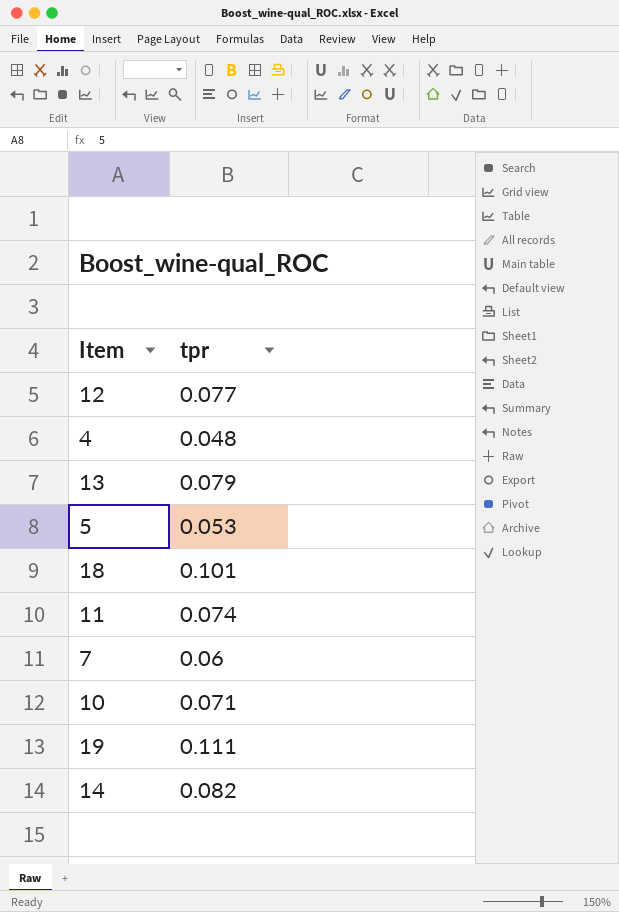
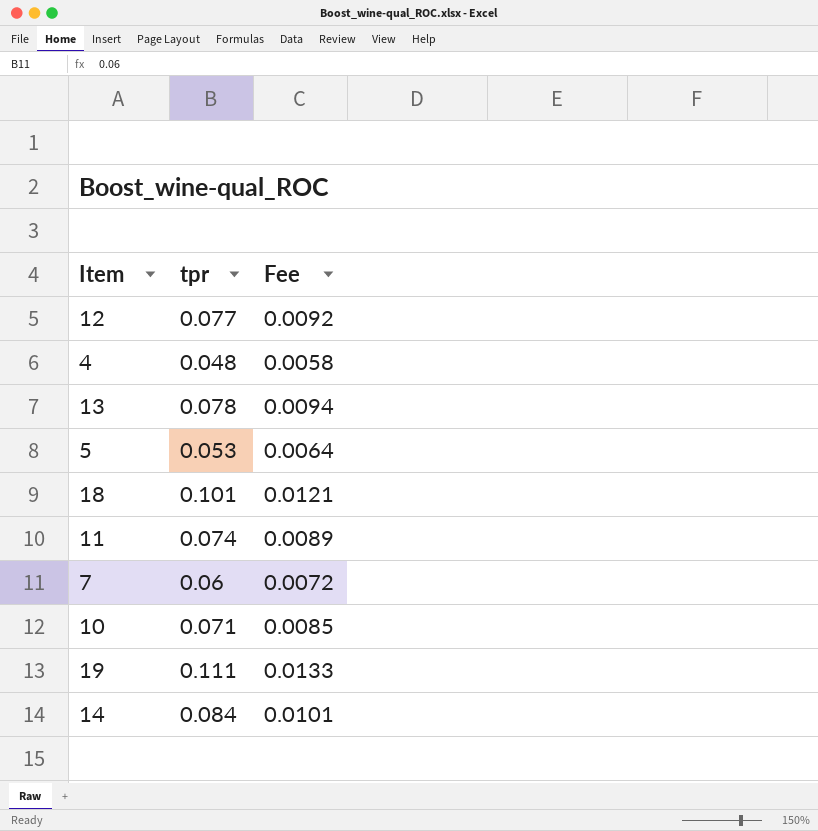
column Fee | formula: none -> [tpr] * 0.12
13 | tpr: 0.079 -> 0.078
14 | tpr: 0.082 -> 0.084

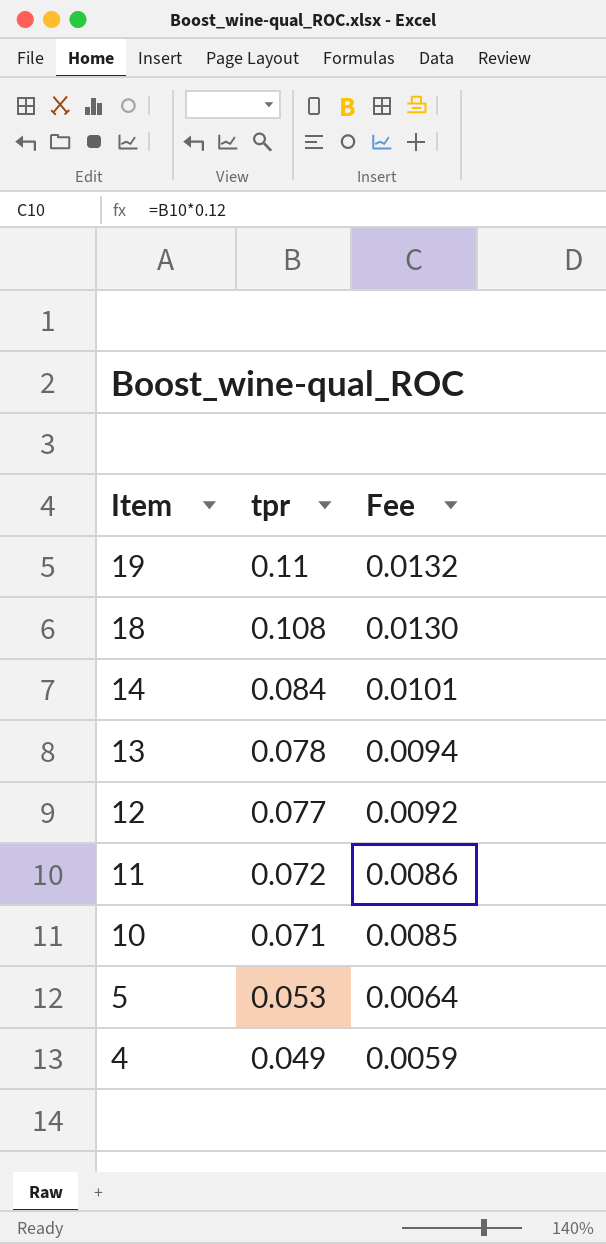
row order: none -> Item descending
row 7: 0.06 | 0.0072 -> none
19 | tpr: 0.111 -> 0.11
19 | Fee: 0.0133 -> 0.0132
18 | tpr: 0.101 -> 0.108
18 | Fee: 0.0121 -> 0.0130
11 | tpr: 0.074 -> 0.072
11 | Fee: 0.0089 -> 0.0086
4 | tpr: 0.048 -> 0.049
4 | Fee: 0.0058 -> 0.0059

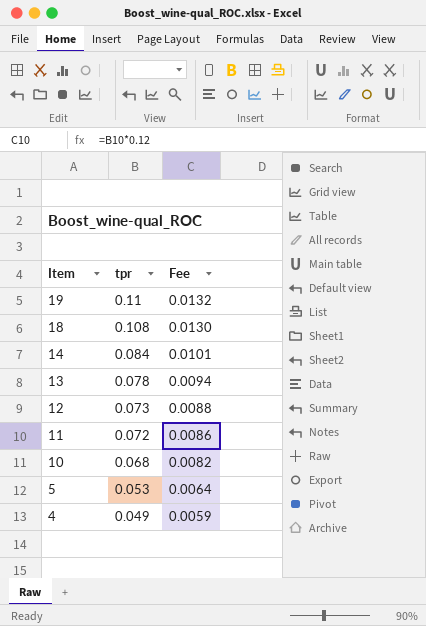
12 | tpr: 0.077 -> 0.073
12 | Fee: 0.0092 -> 0.0088
10 | tpr: 0.071 -> 0.068
10 | Fee: 0.0085 -> 0.0082

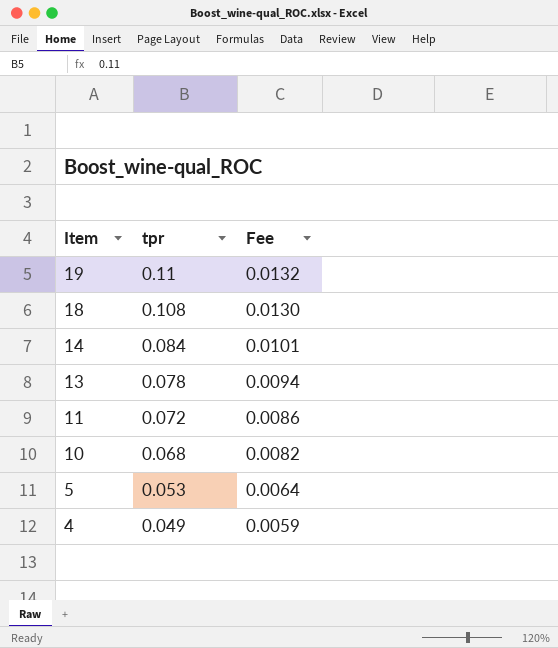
row 12: 0.073 | 0.0088 -> none

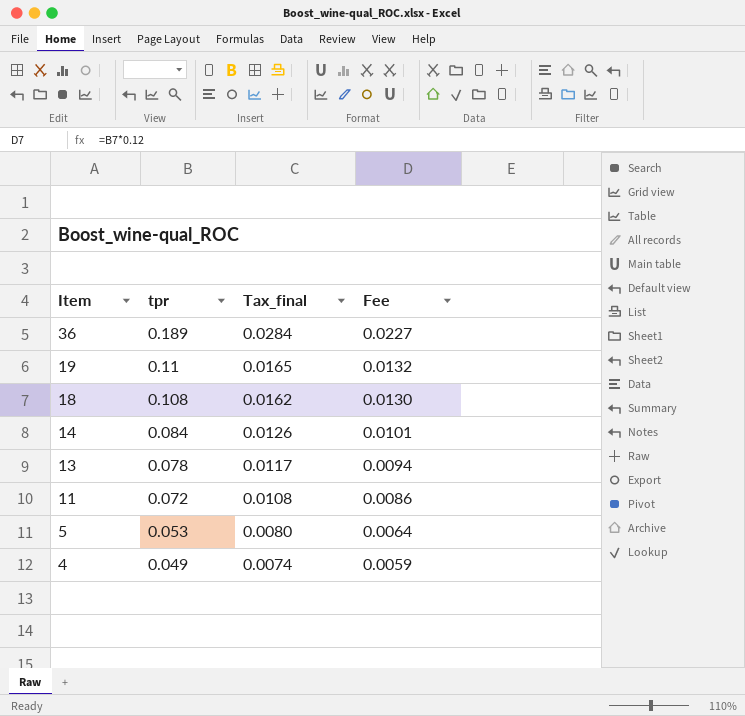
column Tax_final | formula: none -> [tpr] * 0.15
row 10: 0.068 | 0.0082 -> none
row 36: none -> 0.189 | 0.0284 | 0.0227

